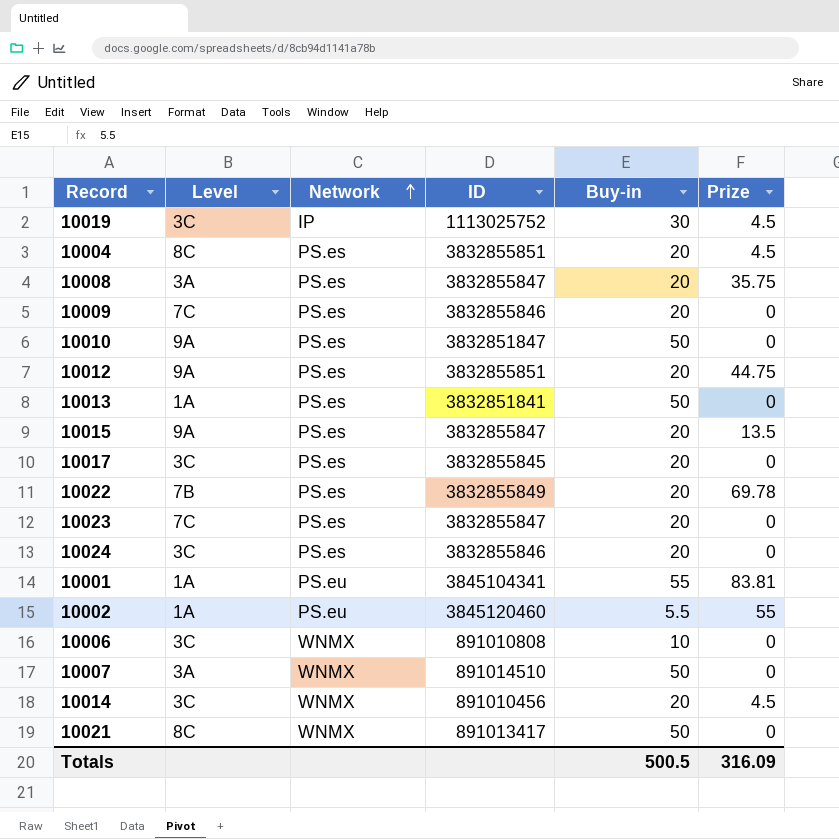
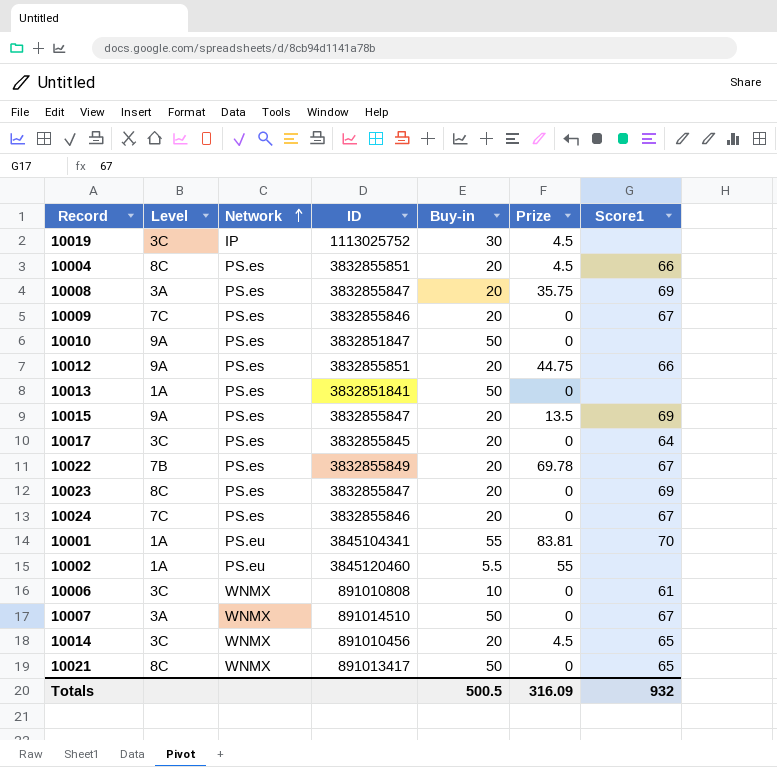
column Score1 | position: none -> 7
10023 | Level: 7C -> 8C
10024 | Level: 3C -> 7C

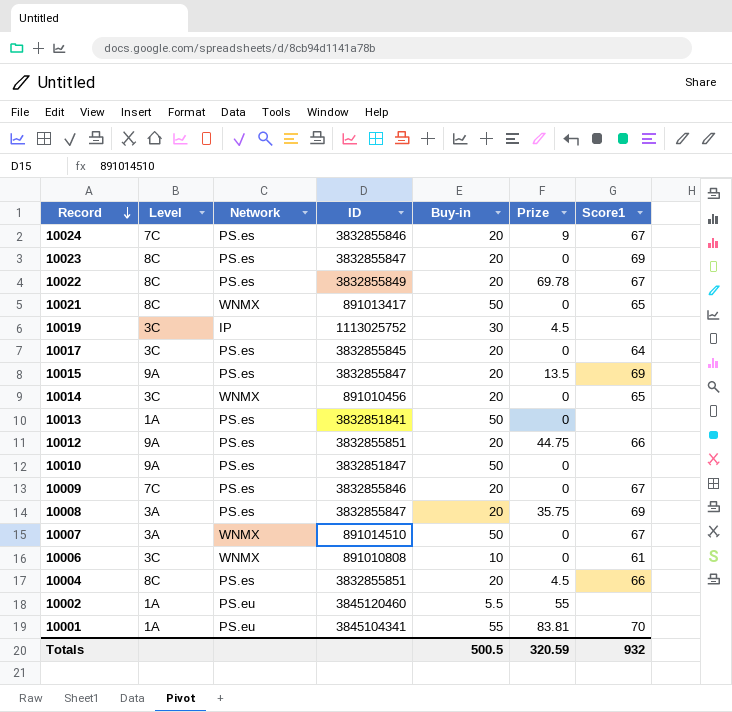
row order: Network ascending -> Record descending
10024 | Prize: 0 -> 9
10022 | Level: 7B -> 8C
10014 | Prize: 4.5 -> 0
Totals | Prize: 316.09 -> 320.59

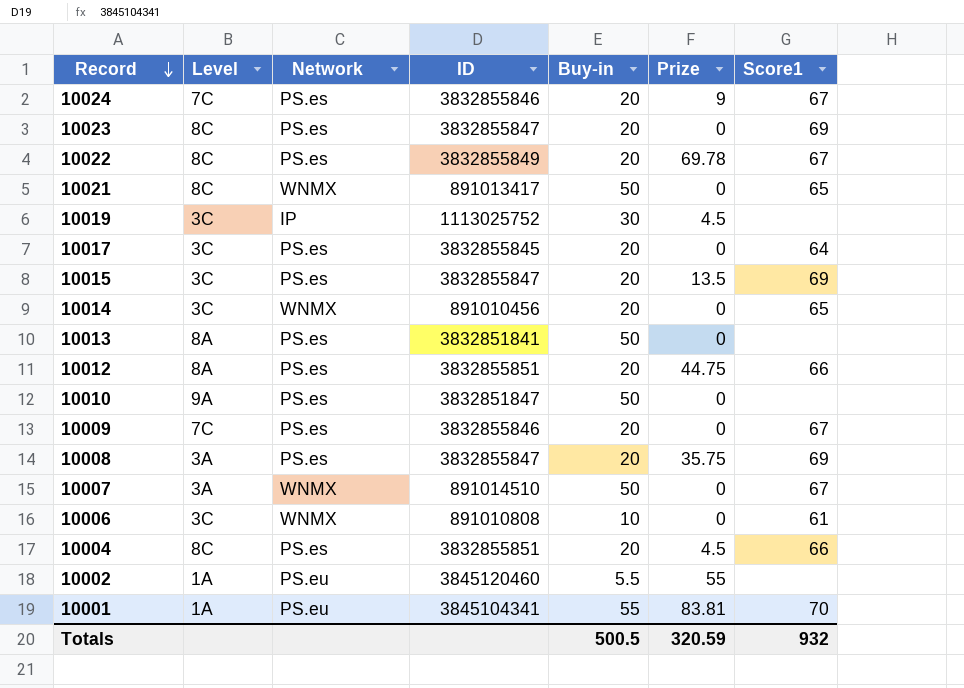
10015 | Level: 9A -> 3C
10013 | Level: 1A -> 8A
10012 | Level: 9A -> 8A

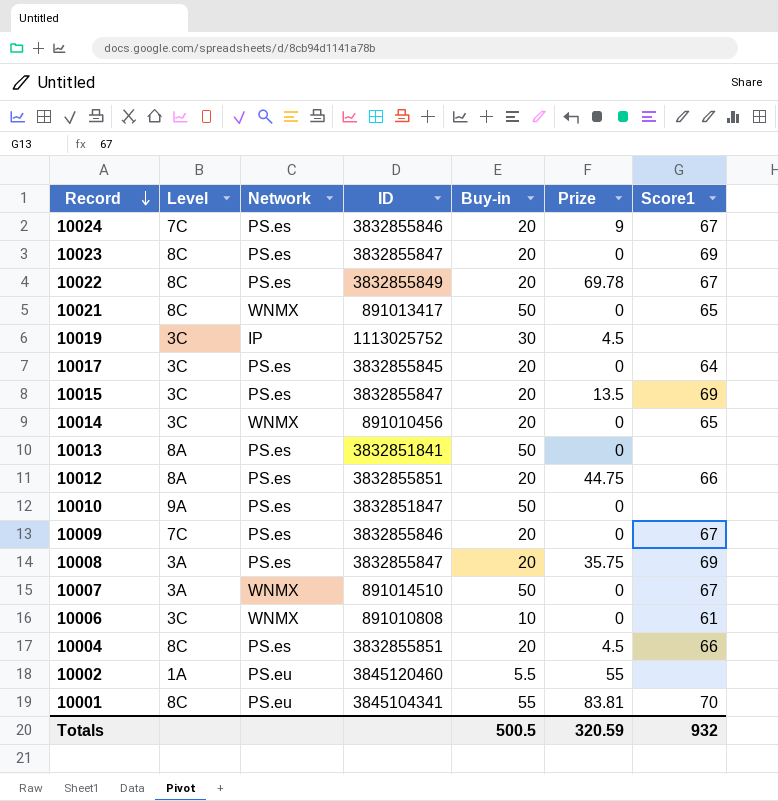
10001 | Level: 1A -> 8C

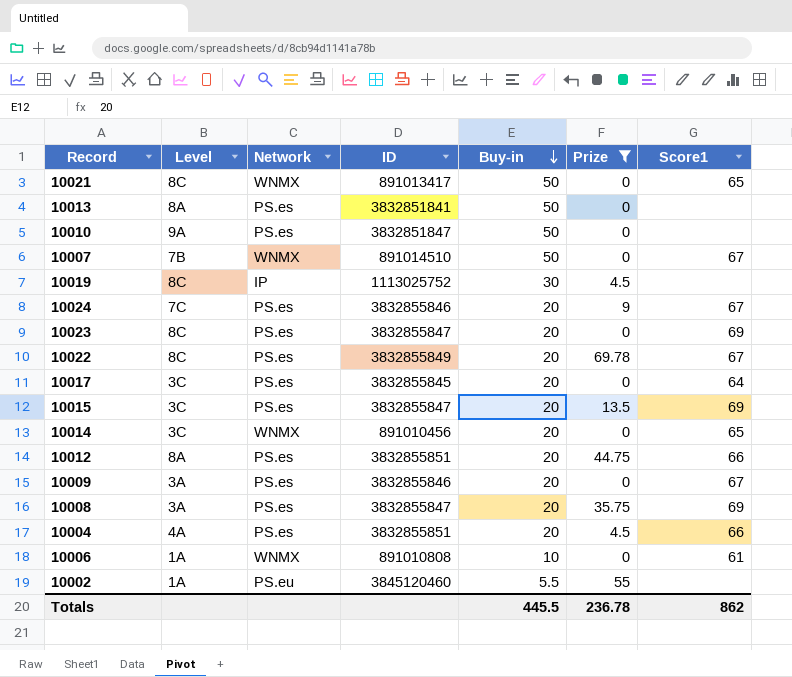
filter: none -> Prize != 83.81
row order: Record descending -> Buy-in descending
10007 | Level: 3A -> 7B
10019 | Level: 3C -> 8C
10009 | Level: 7C -> 3A
10004 | Level: 8C -> 4A
10006 | Level: 3C -> 1A
Totals | Buy-in: 500.5 -> 445.5
Totals | Prize: 320.59 -> 236.78
Totals | Score1: 932 -> 862

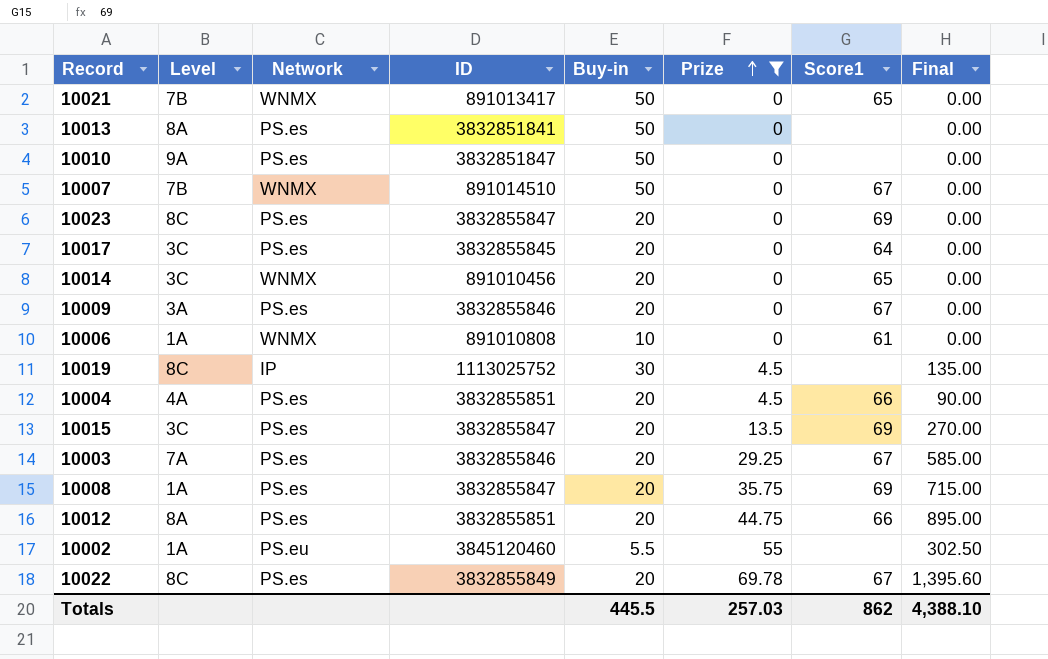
row order: Buy-in descending -> Prize ascending
column Final | formula: none -> [Buy-in] * [Prize]
row 10024: 7C | PS.es | 3832855846 | 20 | 9 | 67 -> none
10021 | Level: 8C -> 7B
row 10003: none -> 7A | PS.es | 3832855846 | 20 | 29.25 | 67 | 585.00
10008 | Level: 3A -> 1A
Totals | Prize: 236.78 -> 257.03

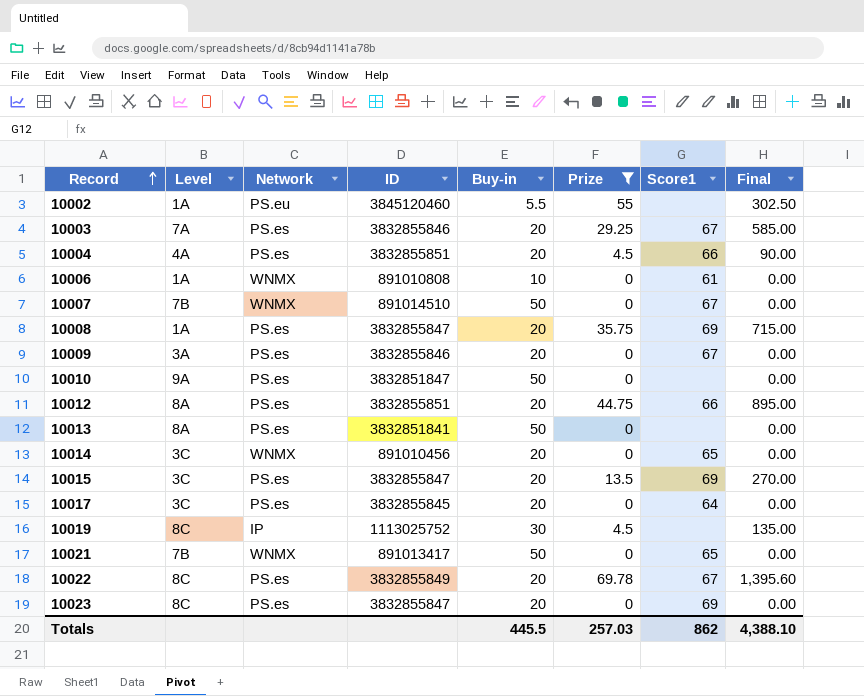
row order: Prize ascending -> Record ascending

